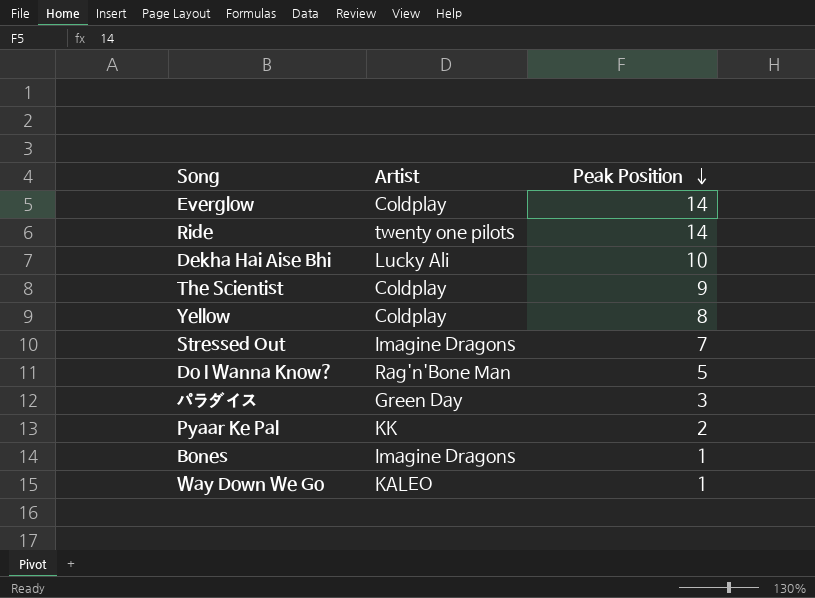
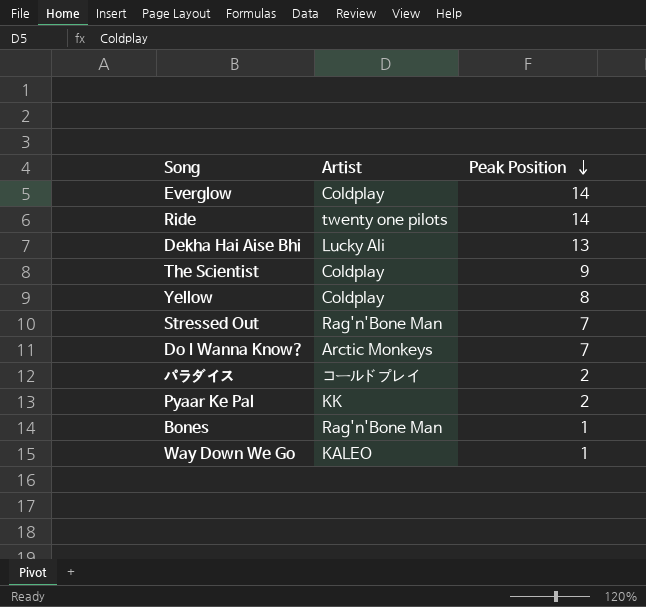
Dekha Hai Aise Bhi | Peak Position: 10 -> 13
Stressed Out | Artist: Imagine Dragons -> Rag'n'Bone Man
Do I Wanna Know? | Artist: Rag'n'Bone Man -> Arctic Monkeys
Do I Wanna Know? | Peak Position: 5 -> 7
パラダイス | Artist: Green Day -> コールドプレイ
パラダイス | Peak Position: 3 -> 2
Bones | Artist: Imagine Dragons -> Rag'n'Bone Man

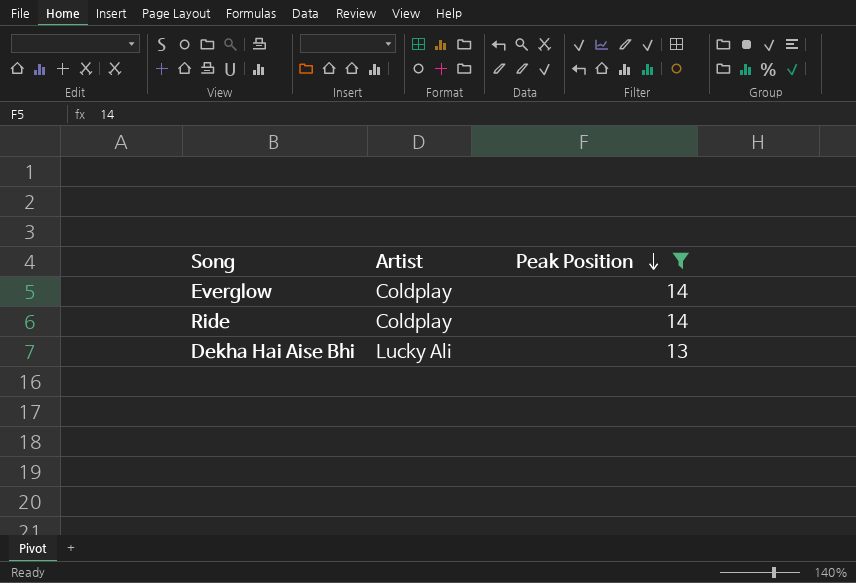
filter: none -> Peak Position >= 13
Ride | Artist: twenty one pilots -> Coldplay

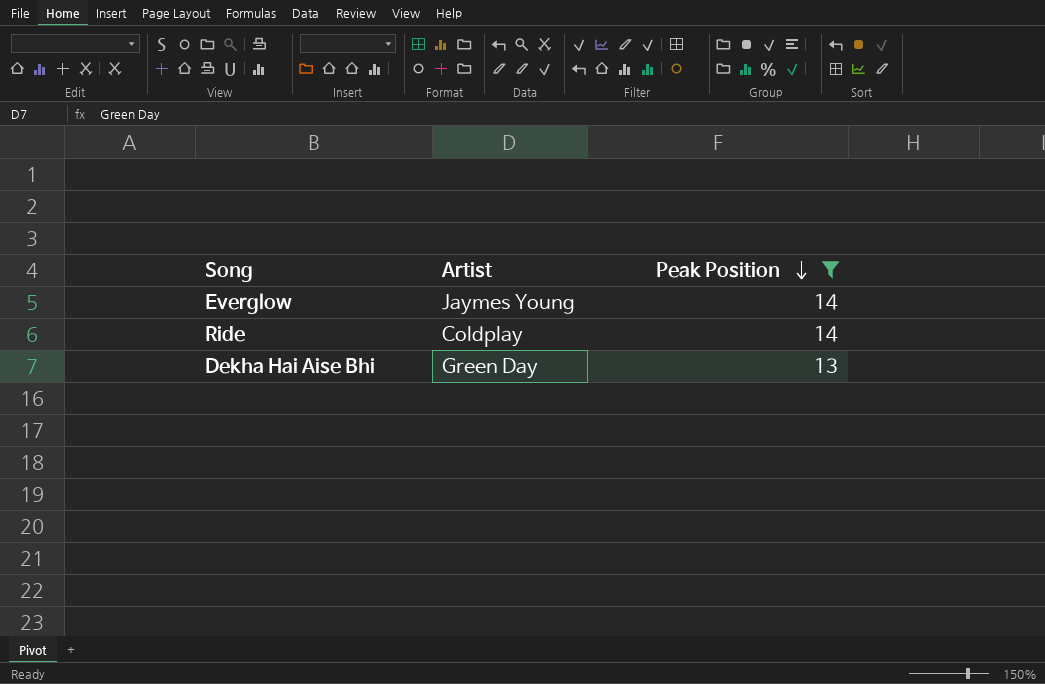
Everglow | Artist: Coldplay -> Jaymes Young
Dekha Hai Aise Bhi | Artist: Lucky Ali -> Green Day

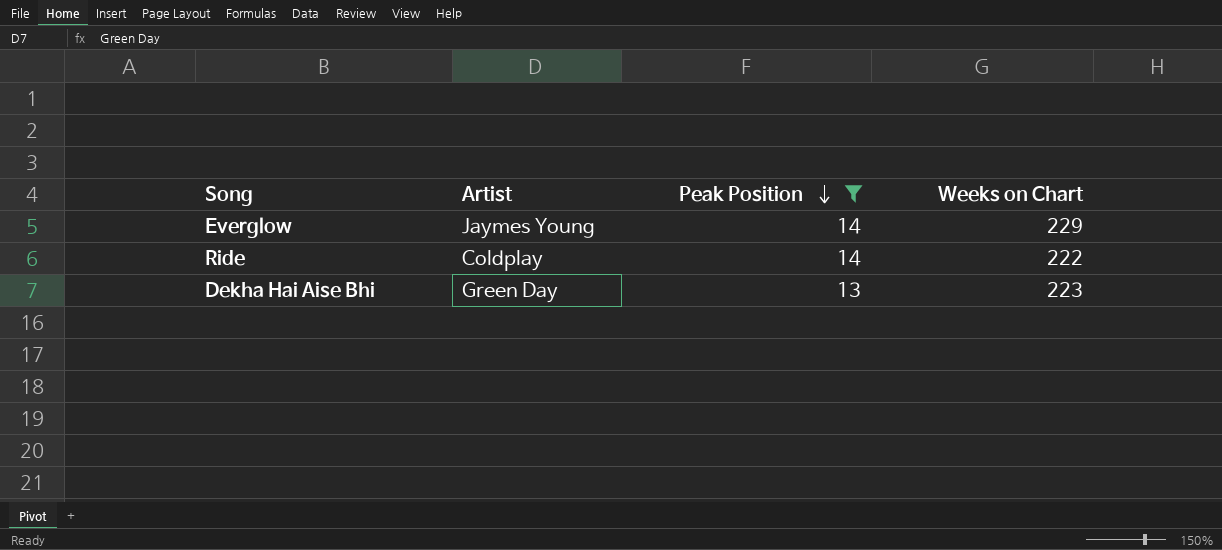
column Weeks on Chart | position: none -> 4

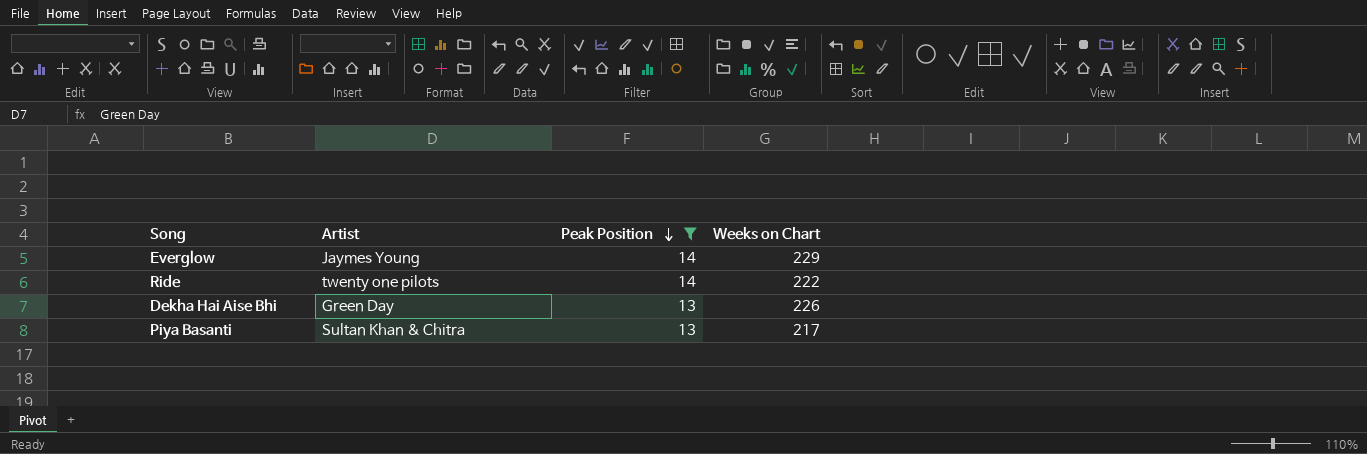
Ride | Artist: Coldplay -> twenty one pilots
Dekha Hai Aise Bhi | Weeks on Chart: 223 -> 226
row Piya Basanti: none -> Sultan Khan & Chitra | 13 | 217

